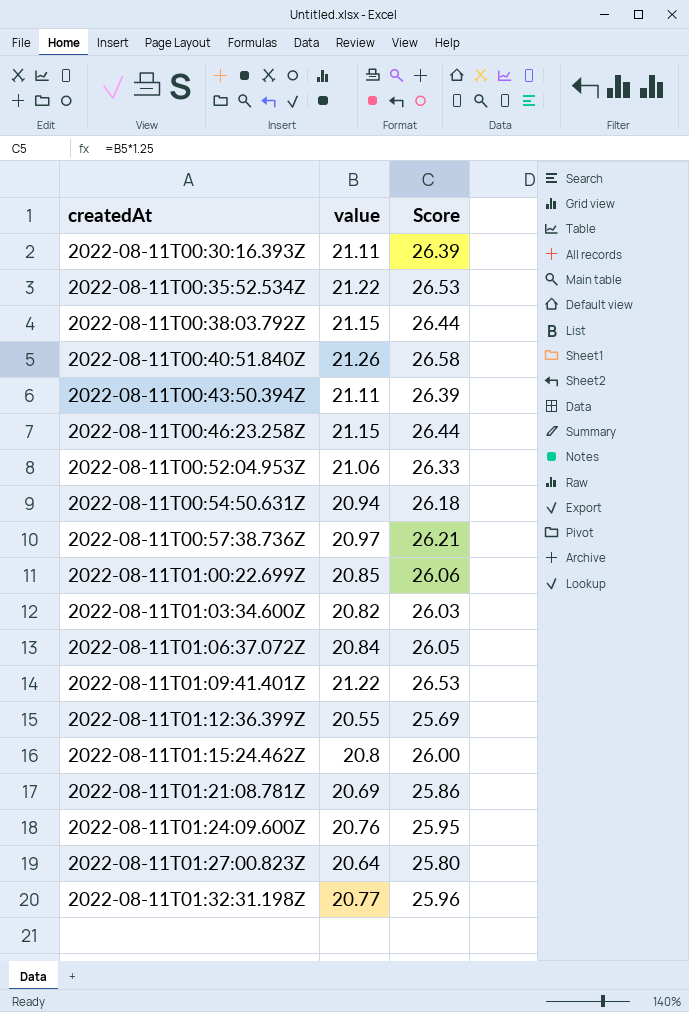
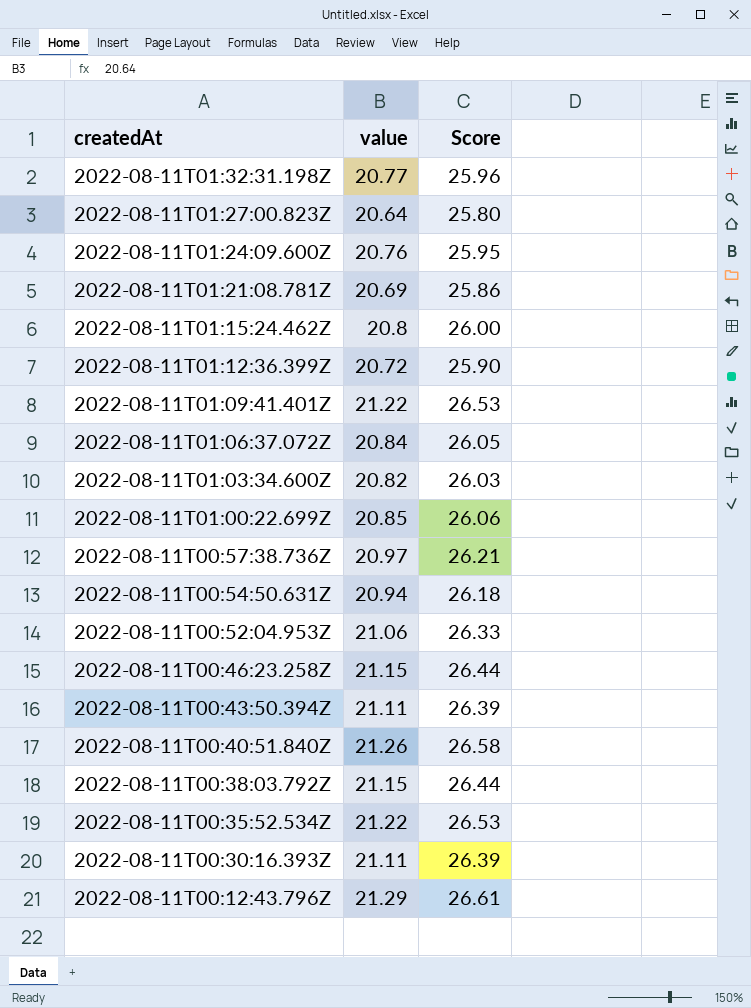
row order: createdAt ascending -> createdAt descending
2022-08-11T01:12:36.399Z | value: 20.55 -> 20.72
2022-08-11T01:12:36.399Z | Score: 25.69 -> 25.90
row 2022-08-11T00:12:43.796Z: none -> 21.29 | 26.61

